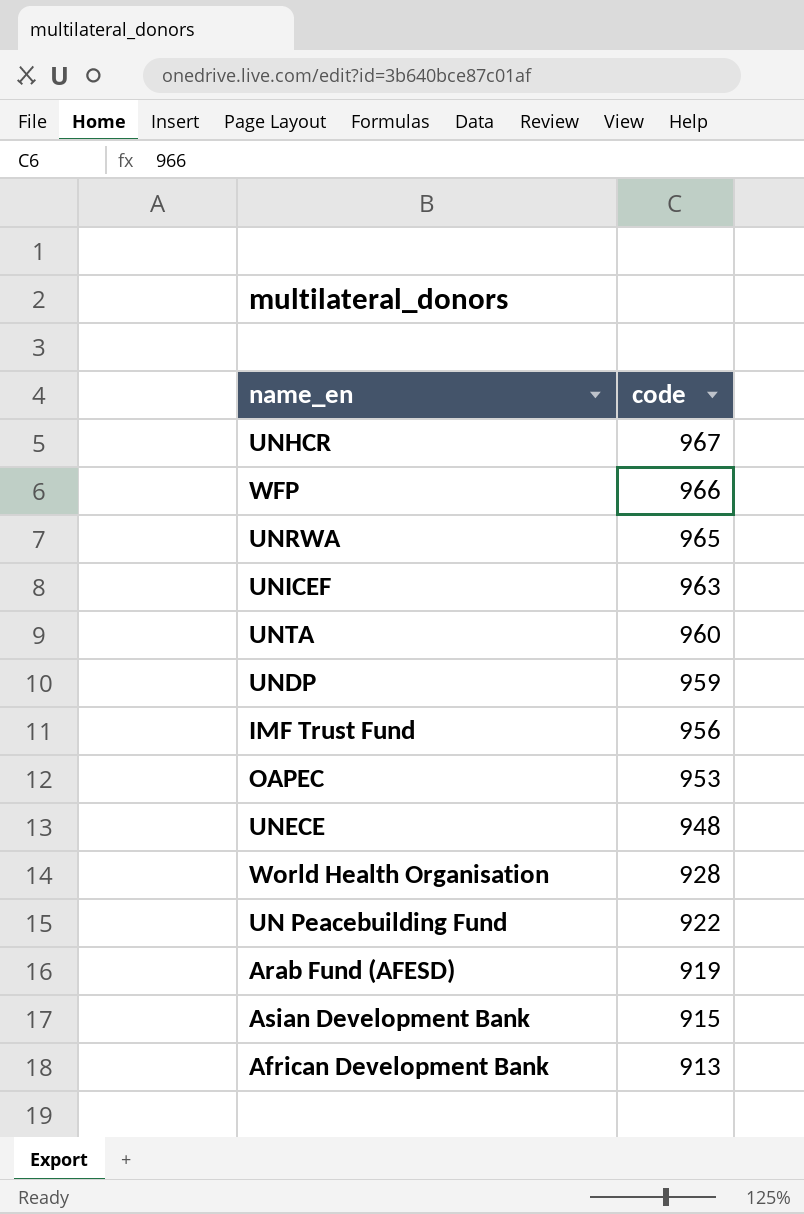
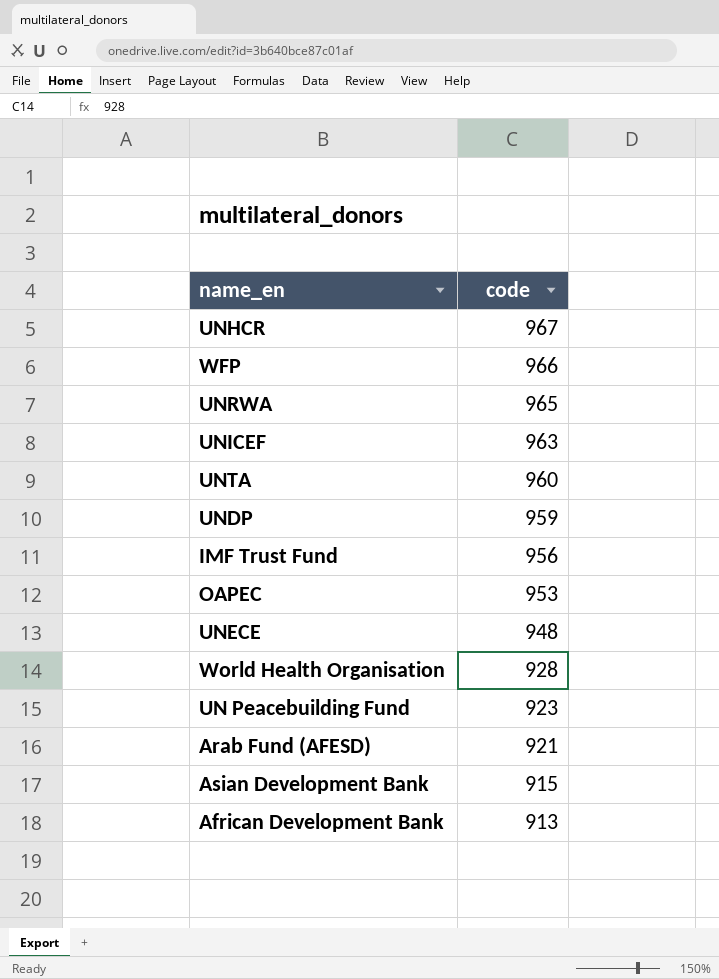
UN Peacebuilding Fund | code: 922 -> 923
Arab Fund (AFESD) | code: 919 -> 921

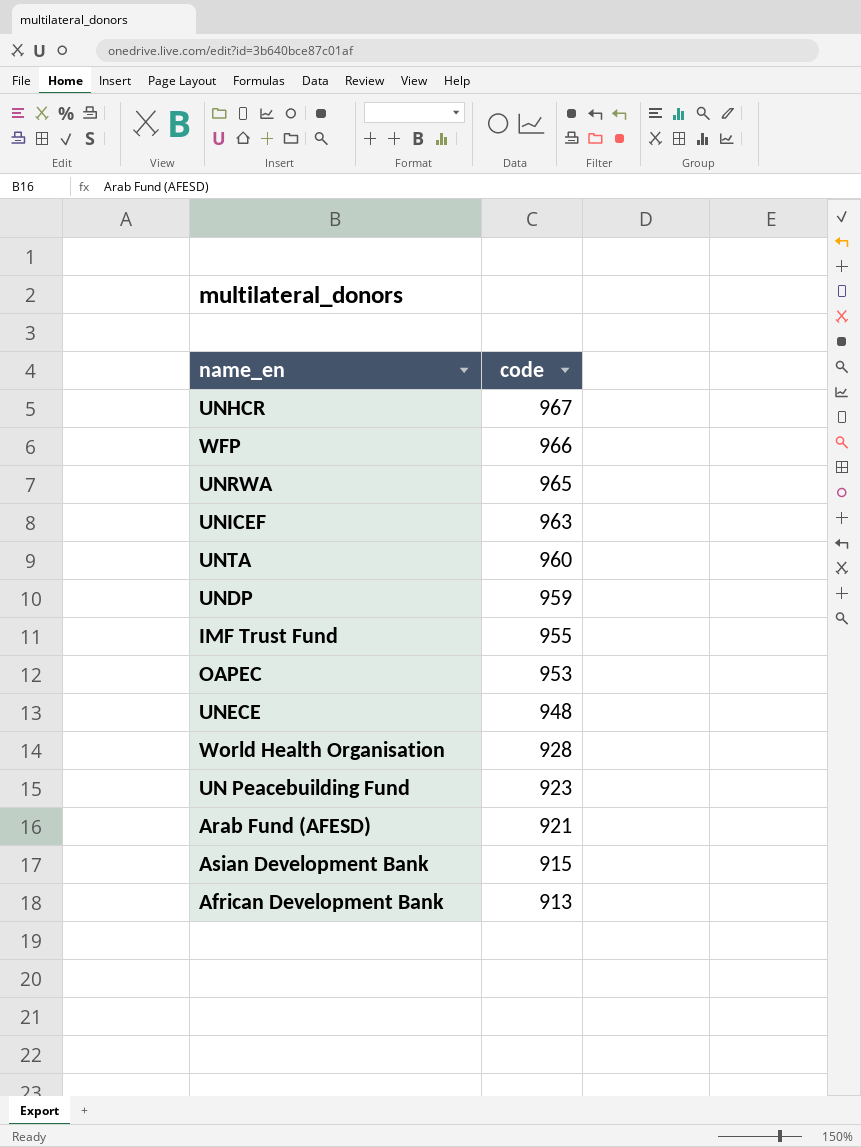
IMF Trust Fund | code: 956 -> 955

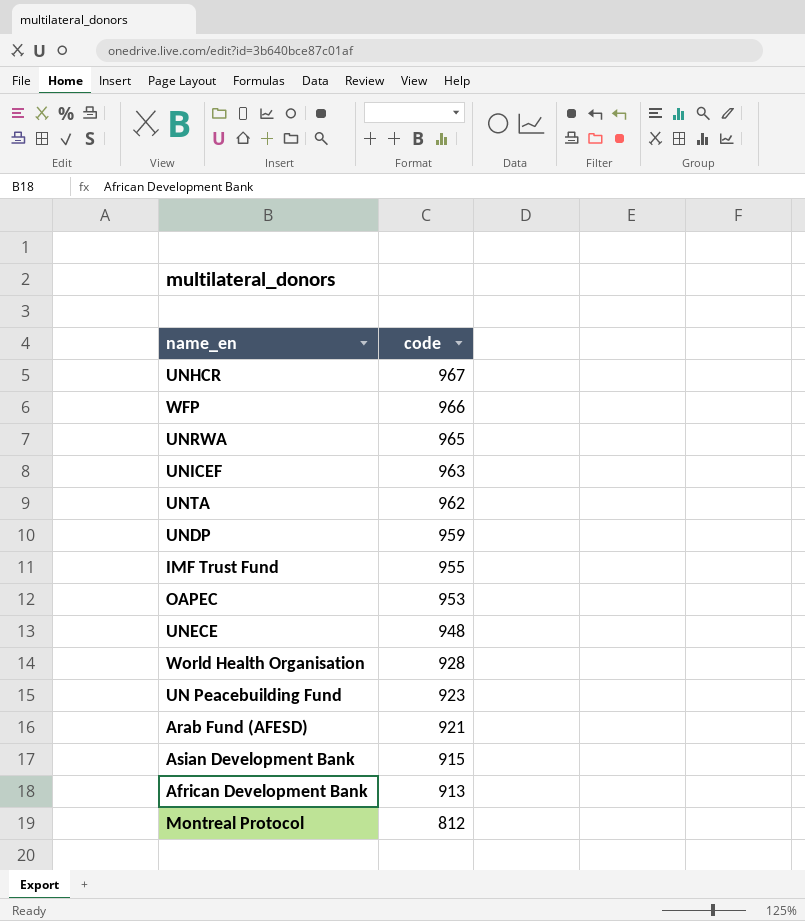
UNTA | code: 960 -> 962
row Montreal Protocol: none -> 812

